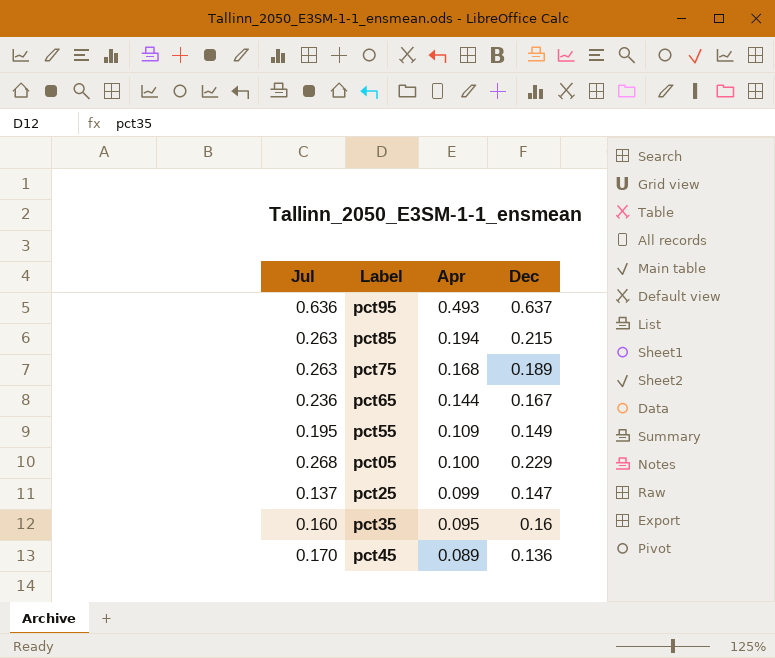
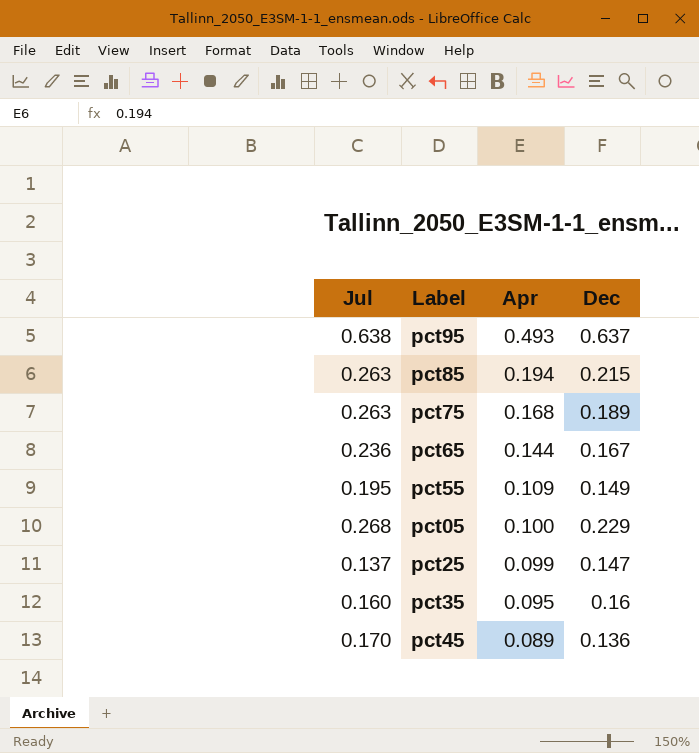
pct95 | Jul: 0.636 -> 0.638

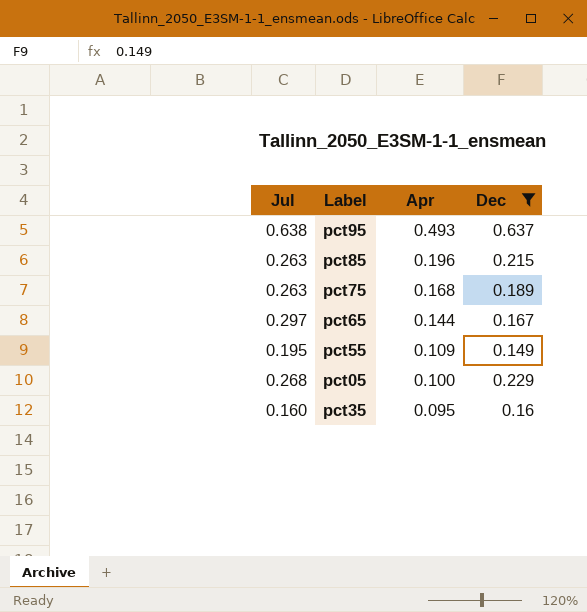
filter: none -> Dec >= 0.149
pct85 | Apr: 0.194 -> 0.196
pct65 | Jul: 0.236 -> 0.297

